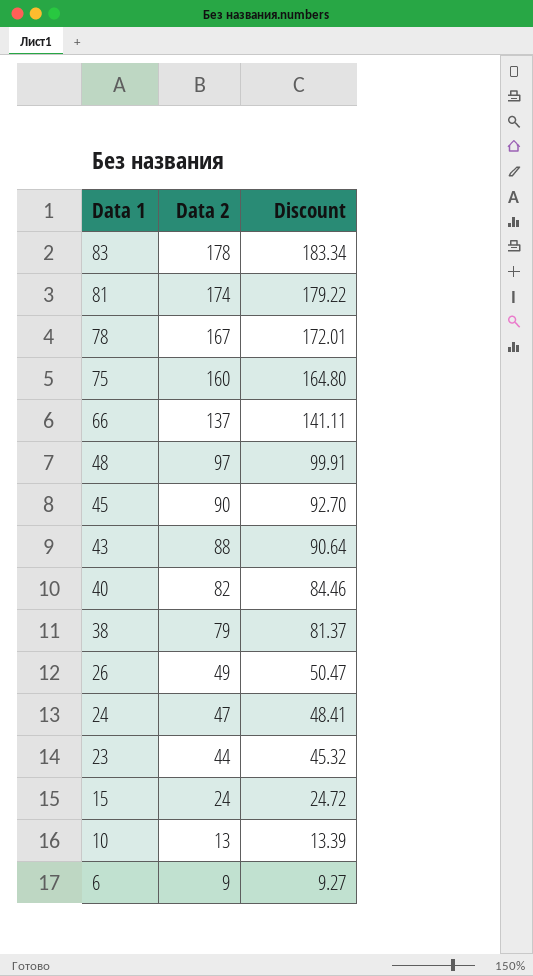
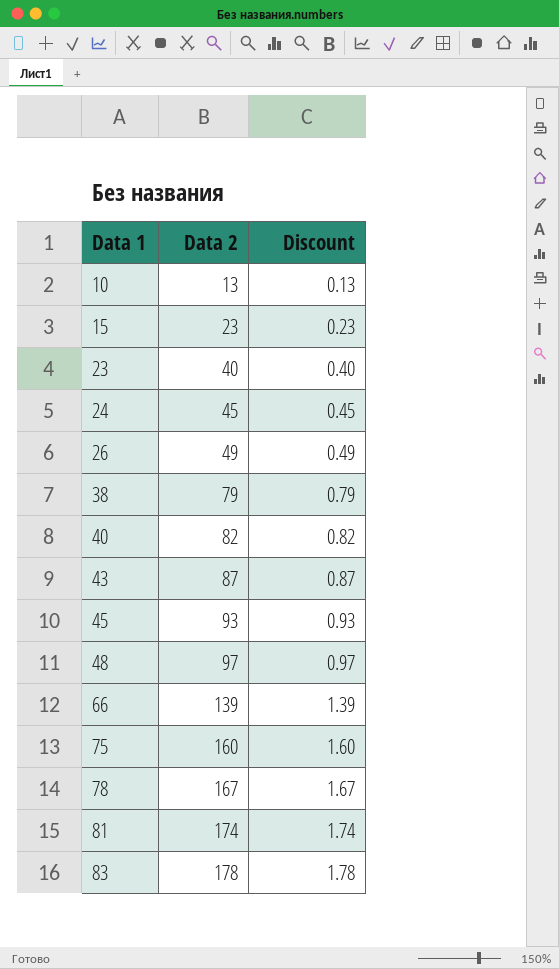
row order: Data 1 descending -> Data 1 ascending
column Discount | formula: [Data 2] * 1.03 -> [Data 2] * 0.01
row 6: 9 | 9.27 -> none
15 | Data 2: 24 -> 23
23 | Data 2: 44 -> 40
24 | Data 2: 47 -> 45
43 | Data 2: 88 -> 87
45 | Data 2: 90 -> 93
66 | Data 2: 137 -> 139

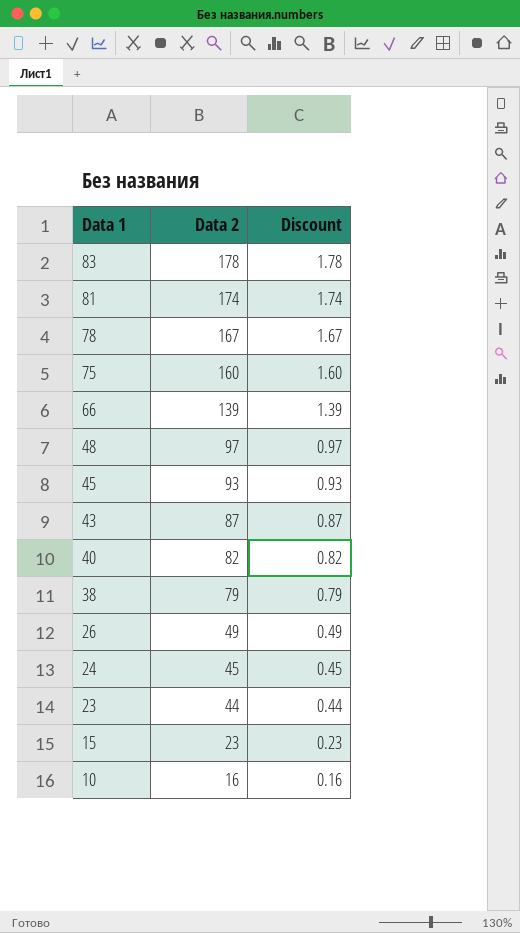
row order: Data 1 ascending -> Data 1 descending
23 | Data 2: 40 -> 44
23 | Discount: 0.40 -> 0.44
10 | Data 2: 13 -> 16
10 | Discount: 0.13 -> 0.16

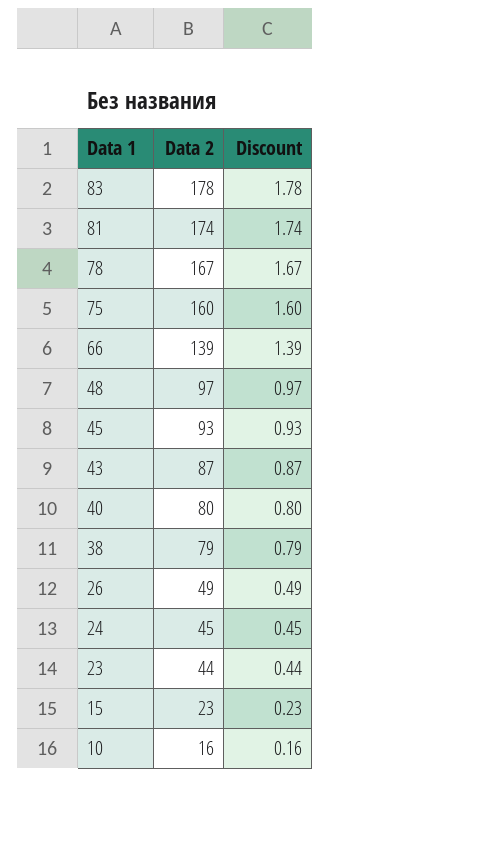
40 | Data 2: 82 -> 80
40 | Discount: 0.82 -> 0.80

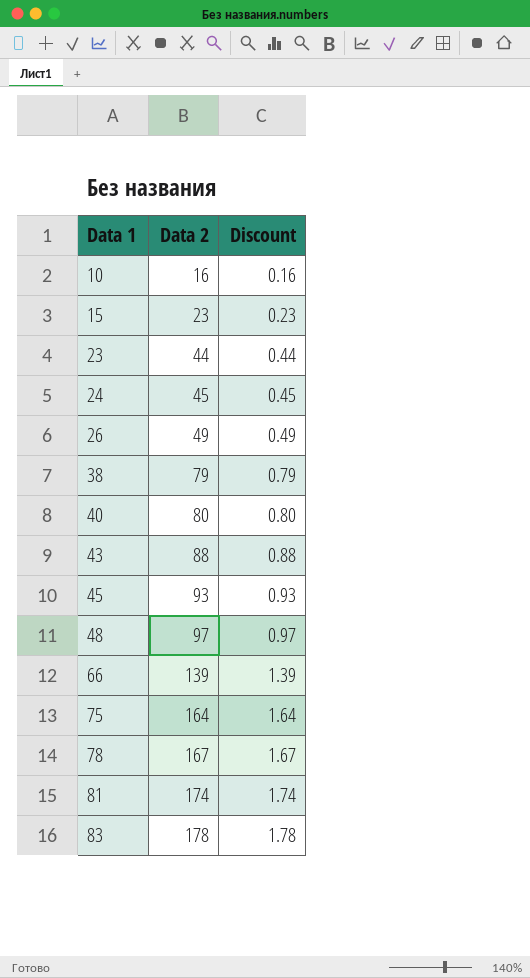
row order: Data 1 descending -> Data 1 ascending
43 | Data 2: 87 -> 88
43 | Discount: 0.87 -> 0.88
75 | Data 2: 160 -> 164
75 | Discount: 1.60 -> 1.64

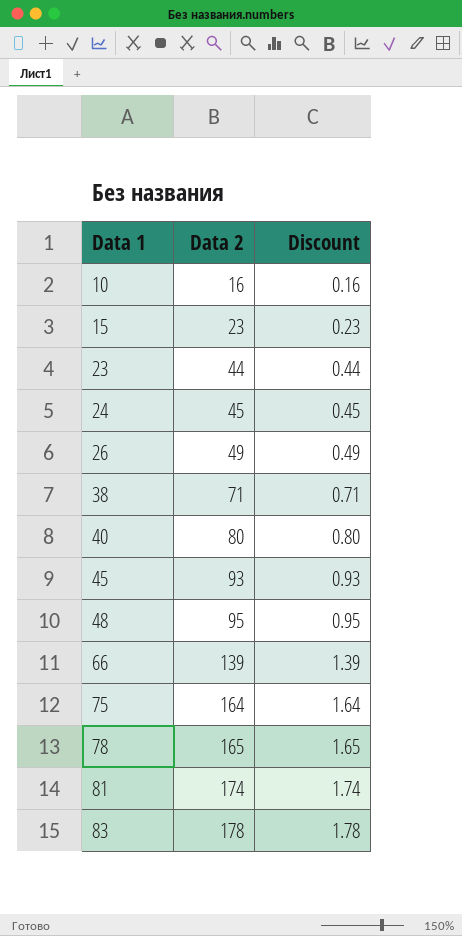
row 43: 88 | 0.88 -> none
38 | Data 2: 79 -> 71
38 | Discount: 0.79 -> 0.71
48 | Data 2: 97 -> 95
48 | Discount: 0.97 -> 0.95
78 | Data 2: 167 -> 165
78 | Discount: 1.67 -> 1.65

